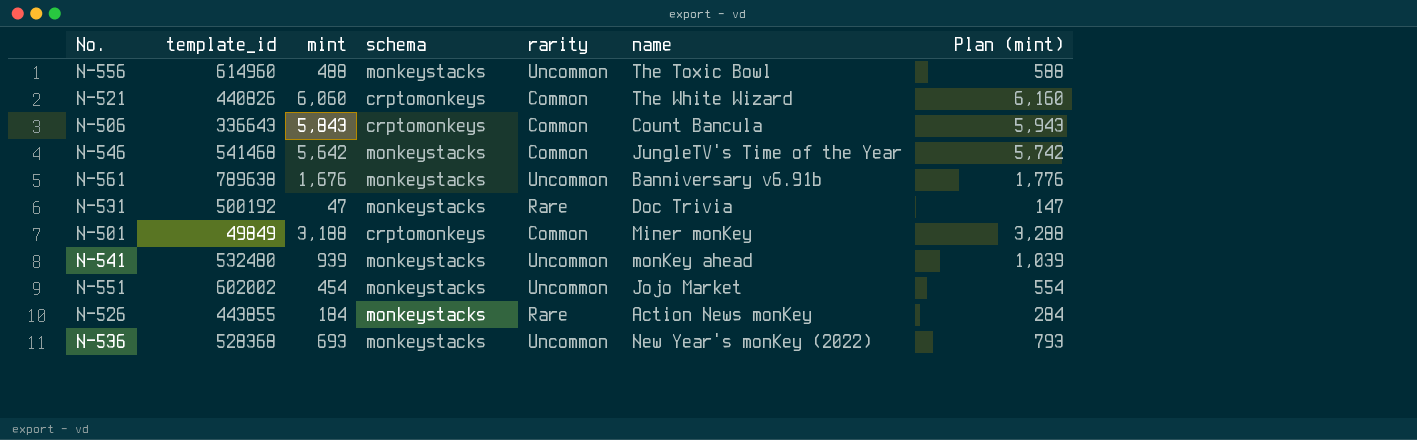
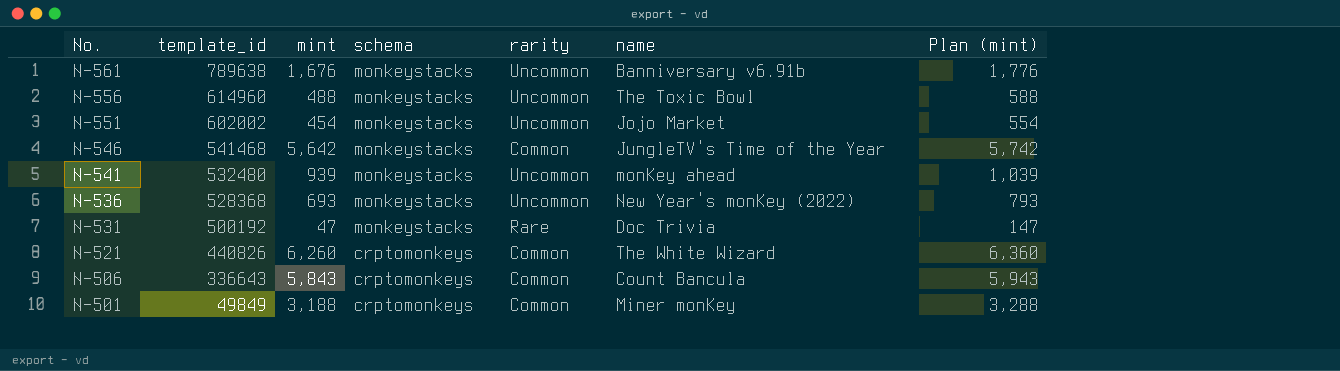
row order: none -> No. descending
row N-526: 443855 | 184 | monkeystacks | Rare | Action News monKey | 284 -> none
N-521 | mint: 6,060 -> 6,260
N-521 | Plan (mint): 6,160 -> 6,360

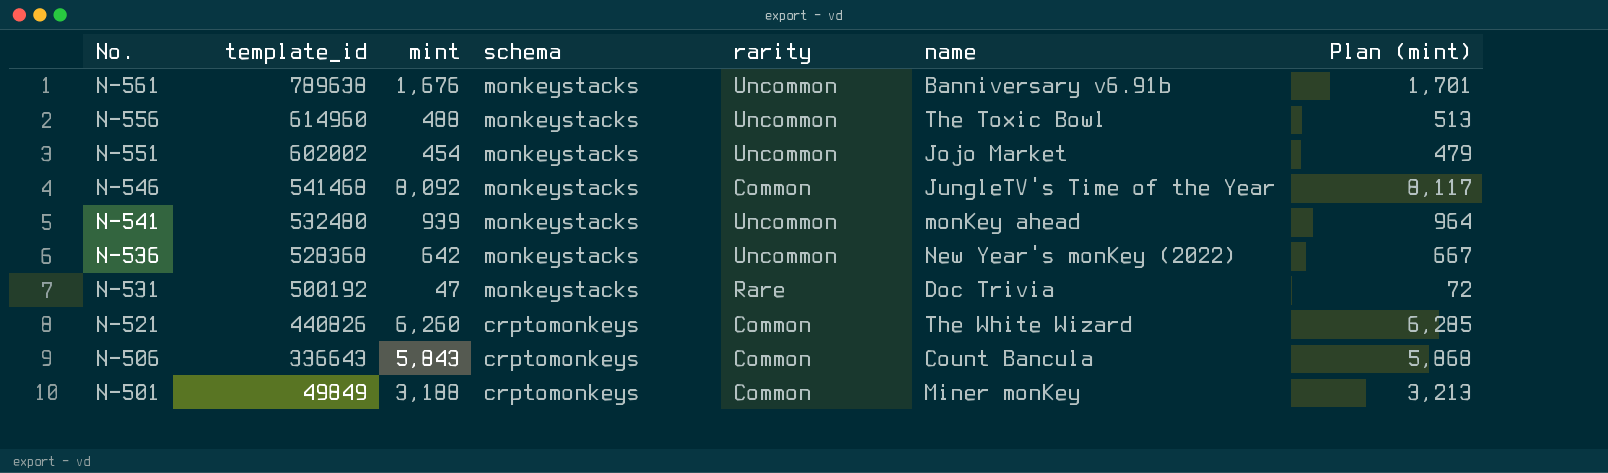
column Plan (mint) | formula: [mint] + 100 -> [mint] + 25
N-546 | mint: 5,642 -> 8,092
N-536 | mint: 693 -> 642

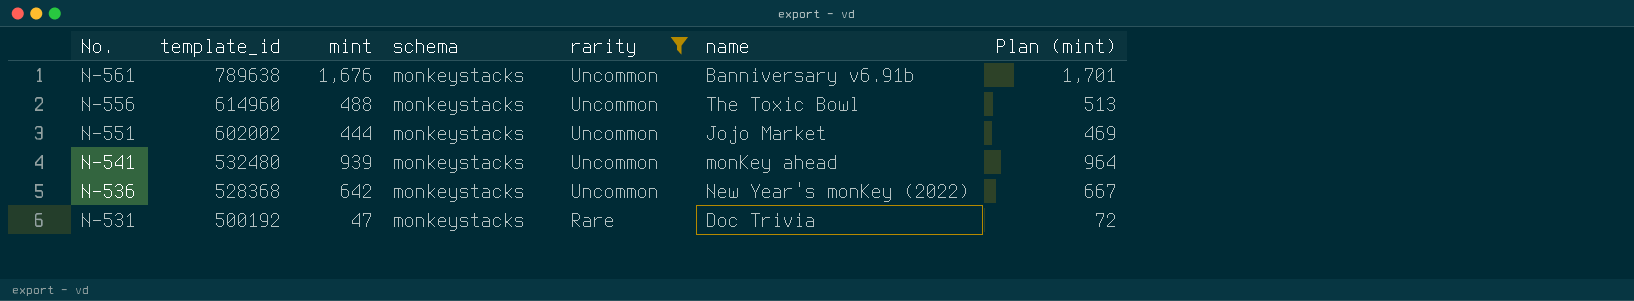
filter: none -> rarity != Common
N-551 | mint: 454 -> 444
N-551 | Plan (mint): 479 -> 469

